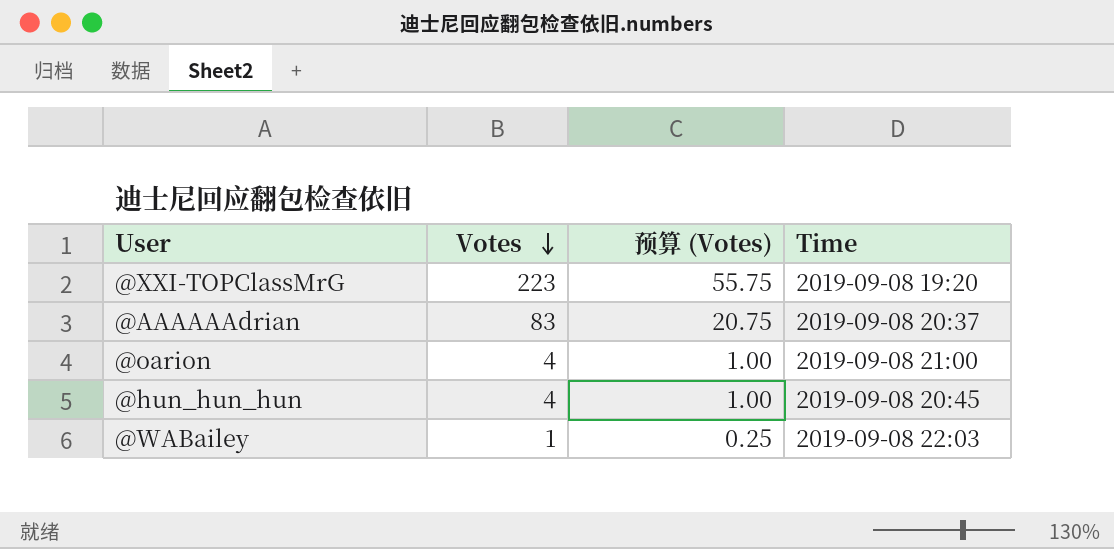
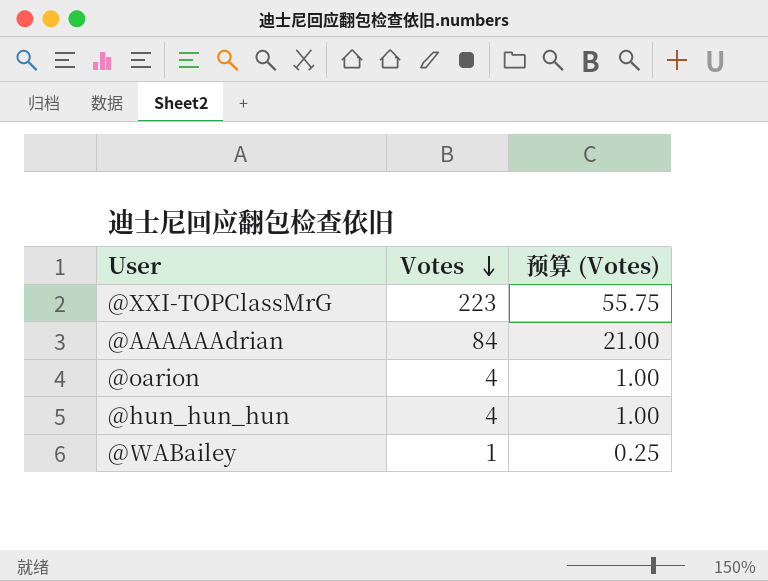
column Time | position: 4 -> none
@AAAAAAdrian | Votes: 83 -> 84
@AAAAAAdrian | 预算 (Votes): 20.75 -> 21.00

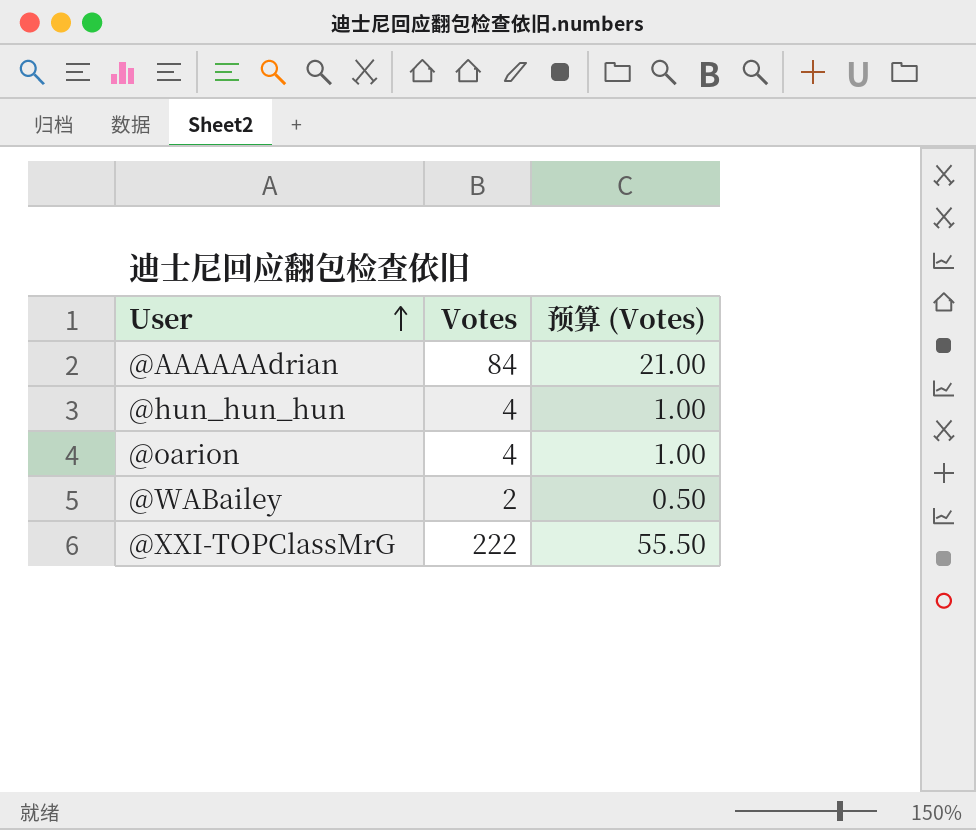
row order: Votes descending -> User ascending
@WABailey | Votes: 1 -> 2
@WABailey | 预算 (Votes): 0.25 -> 0.50
@XXI-TOPClassMrG | Votes: 223 -> 222
@XXI-TOPClassMrG | 预算 (Votes): 55.75 -> 55.50

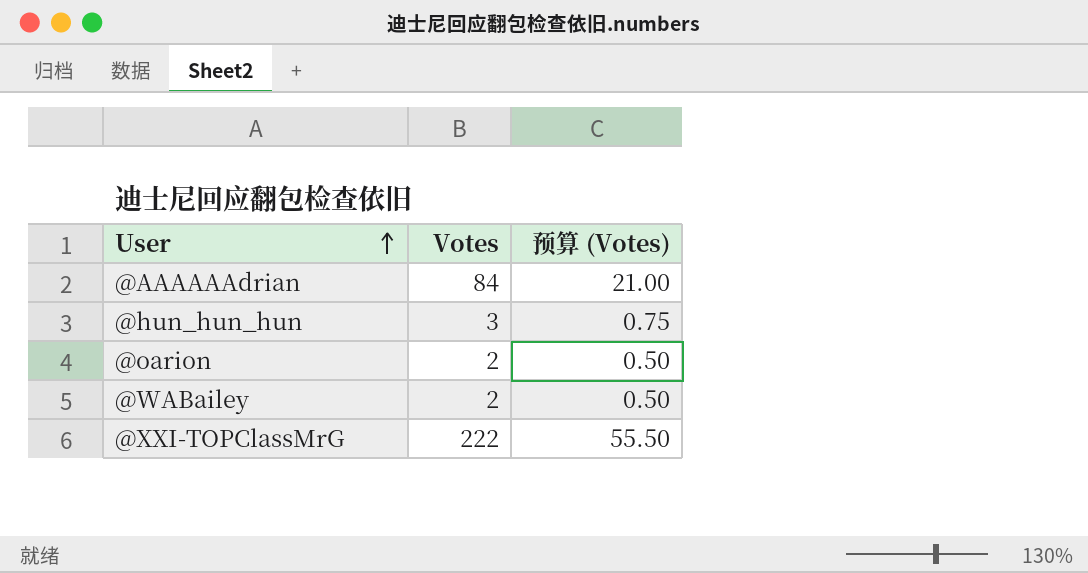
@hun_hun_hun | Votes: 4 -> 3
@hun_hun_hun | 预算 (Votes): 1.00 -> 0.75
@oarion | Votes: 4 -> 2
@oarion | 预算 (Votes): 1.00 -> 0.50

